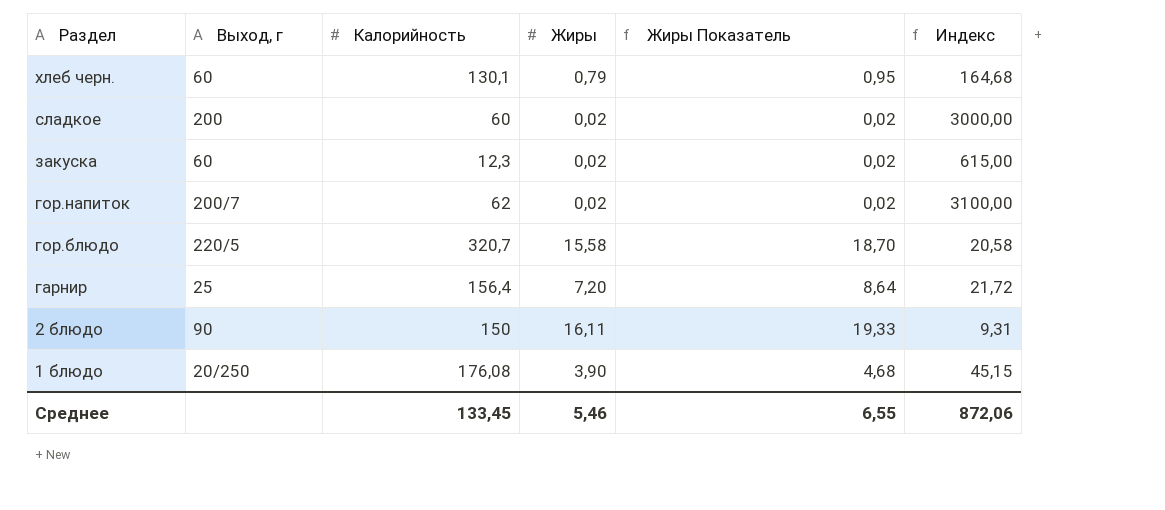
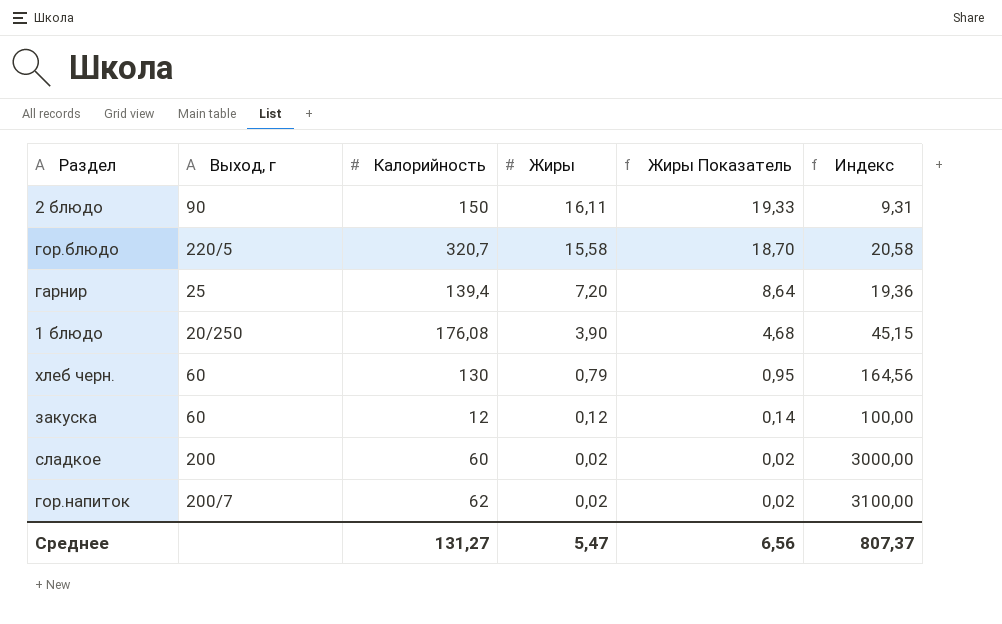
row order: Раздел descending -> Жиры descending
гарнир | Калорийность: 156,4 -> 139,4
гарнир | Индекс: 21,72 -> 19,36
хлеб черн. | Калорийность: 130,1 -> 130
хлеб черн. | Индекс: 164,68 -> 164,56
закуска | Калорийность: 12,3 -> 12
закуска | Жиры: 0,02 -> 0,12
закуска | Жиры Показатель: 0,02 -> 0,14
закуска | Индекс: 615,00 -> 100,00
Среднее | Калорийность: 133,45 -> 131,27
Среднее | Жиры: 5,46 -> 5,47
Среднее | Жиры Показатель: 6,55 -> 6,56
Среднее | Индекс: 872,06 -> 807,37

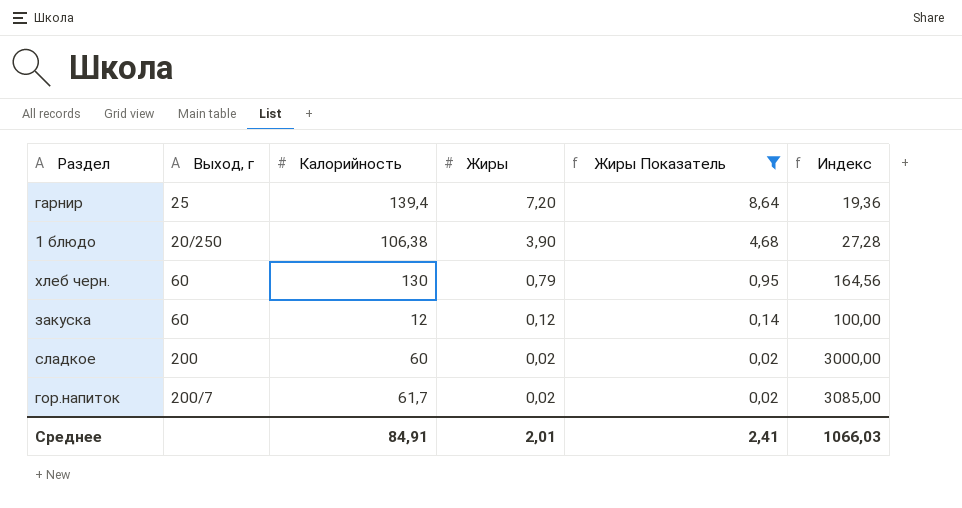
filter: none -> Жиры Показатель <= 8,64
1 блюдо | Калорийность: 176,08 -> 106,38
1 блюдо | Индекс: 45,15 -> 27,28
гор.напиток | Калорийность: 62 -> 61,7
гор.напиток | Индекс: 3100,00 -> 3085,00
Среднее | Калорийность: 131,27 -> 84,91
Среднее | Жиры: 5,47 -> 2,01
Среднее | Жиры Показатель: 6,56 -> 2,41
Среднее | Индекс: 807,37 -> 1066,03

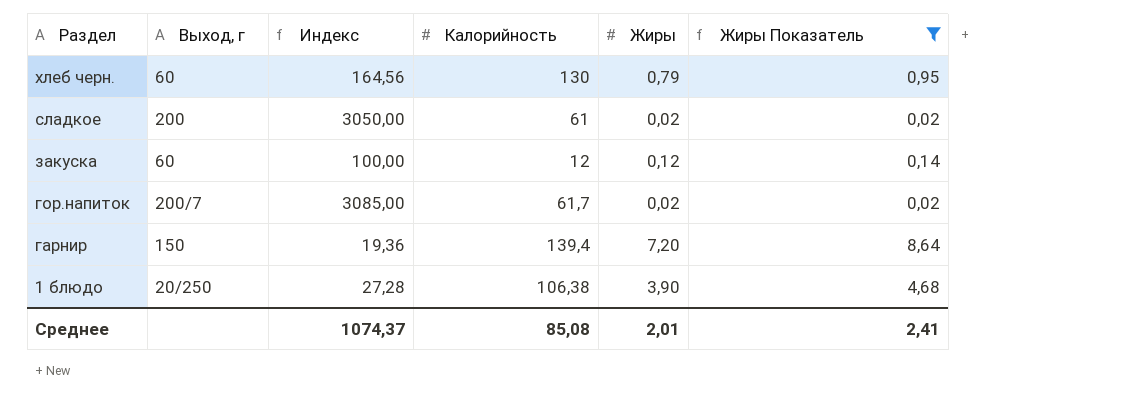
row order: Жиры descending -> Раздел descending
column Индекс | position: 6 -> 3
сладкое | Индекс: 3000,00 -> 3050,00
сладкое | Калорийность: 60 -> 61
гарнир | Выход, г: 25 -> 150
Среднее | Индекс: 1066,03 -> 1074,37
Среднее | Калорийность: 84,91 -> 85,08

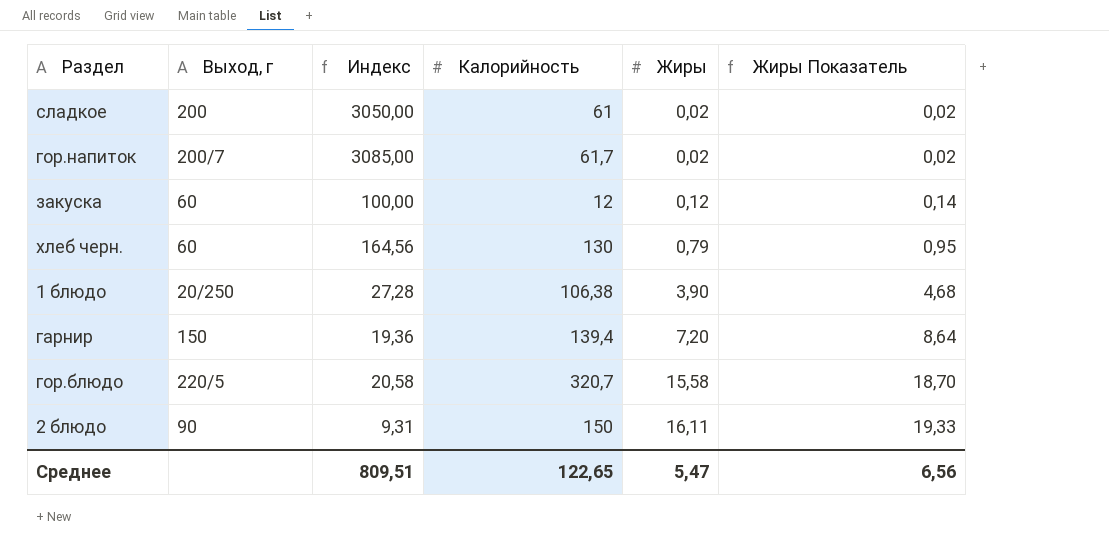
filter: Жиры Показатель <= 8,64 -> none
row order: Раздел descending -> Жиры ascending
Среднее | Индекс: 1074,37 -> 809,51
Среднее | Калорийность: 85,08 -> 122,65
Среднее | Жиры: 2,01 -> 5,47
Среднее | Жиры Показатель: 2,41 -> 6,56

